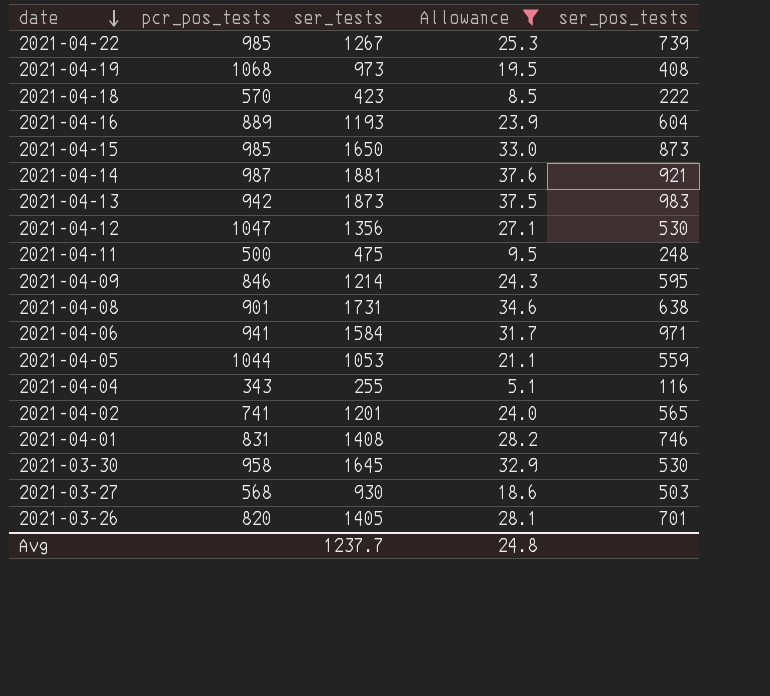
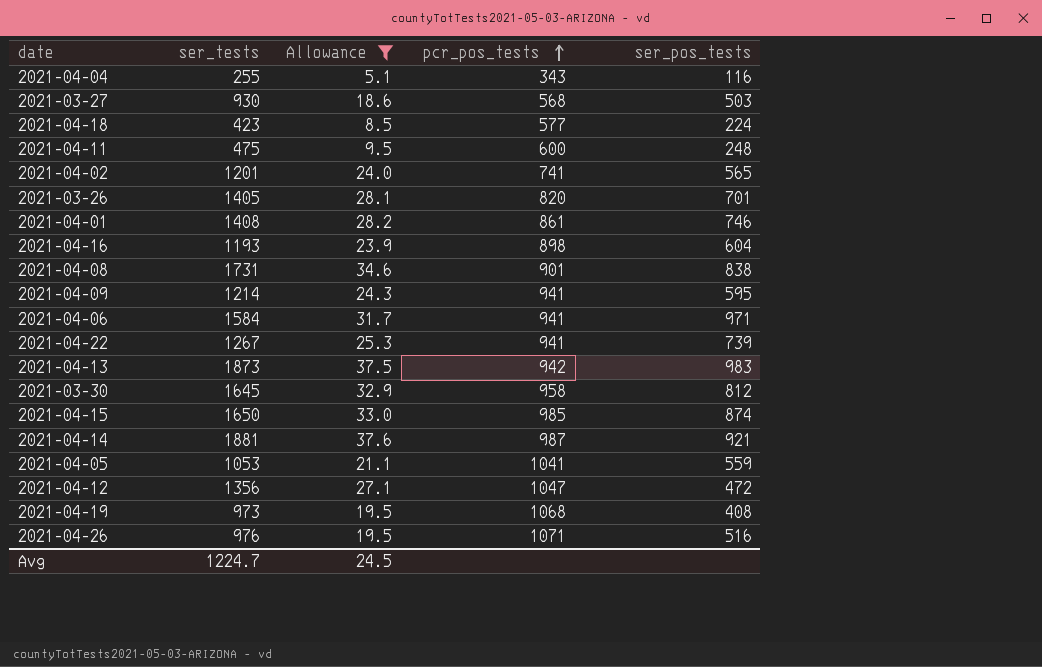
row order: date descending -> pcr_pos_tests ascending
column pcr_pos_tests | position: 2 -> 4
2021-04-18 | pcr_pos_tests: 570 -> 577
2021-04-18 | ser_pos_tests: 222 -> 224
2021-04-11 | pcr_pos_tests: 500 -> 600
2021-04-01 | pcr_pos_tests: 831 -> 861
2021-04-16 | pcr_pos_tests: 889 -> 898
2021-04-08 | ser_pos_tests: 638 -> 838
2021-04-09 | pcr_pos_tests: 846 -> 941
2021-04-22 | pcr_pos_tests: 985 -> 941
2021-03-30 | ser_pos_tests: 530 -> 812
2021-04-15 | ser_pos_tests: 873 -> 874
2021-04-05 | pcr_pos_tests: 1044 -> 1041
2021-04-12 | ser_pos_tests: 530 -> 472
row 2021-04-26: none -> 976 | 19.5 | 1071 | 516
Avg | ser_tests: 1237.7 -> 1224.7
Avg | Allowance: 24.8 -> 24.5

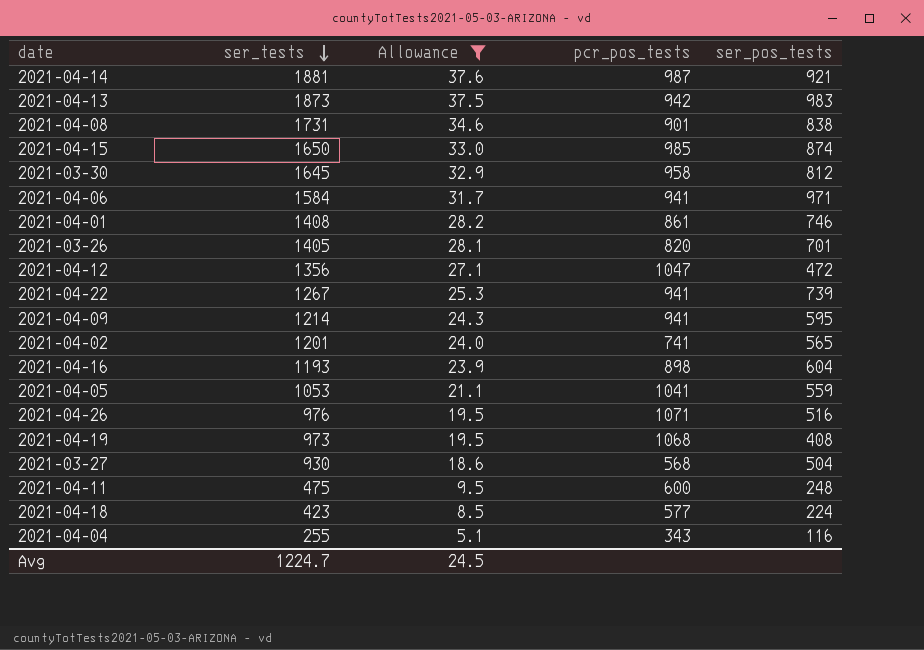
row order: pcr_pos_tests ascending -> ser_tests descending
2021-03-27 | ser_pos_tests: 503 -> 504

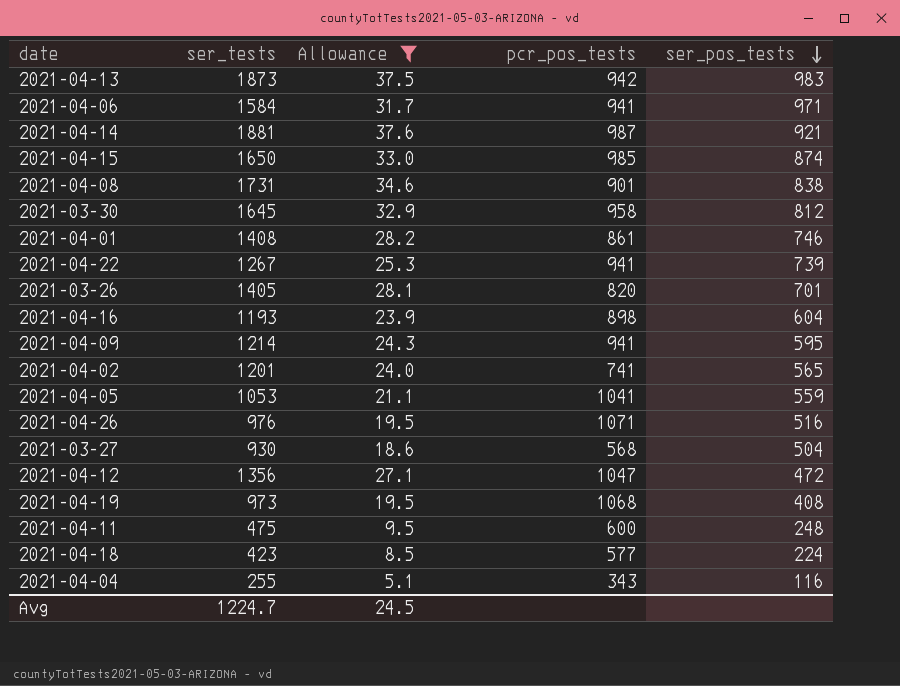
row order: ser_tests descending -> ser_pos_tests descending

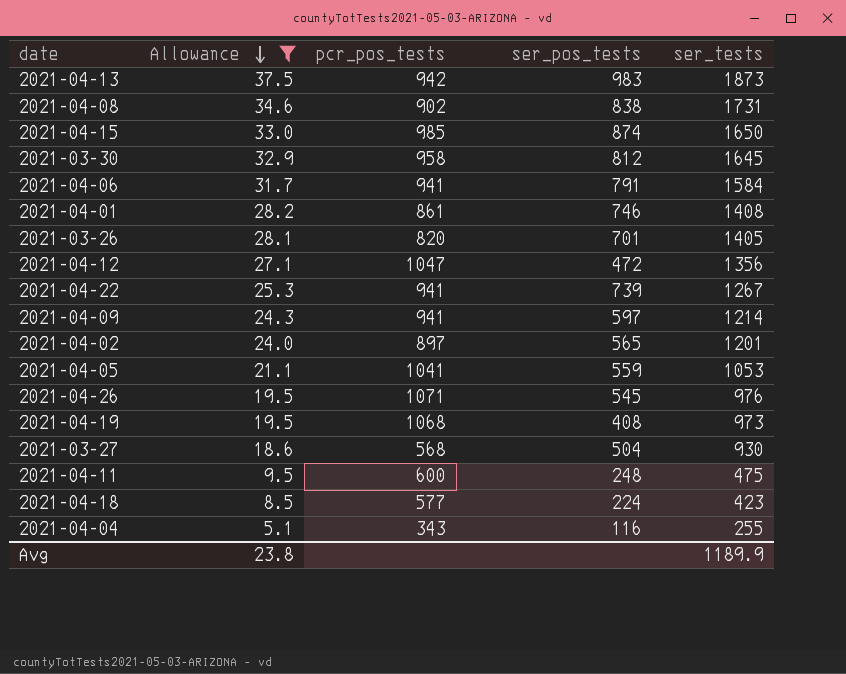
row order: ser_pos_tests descending -> Allowance descending
column ser_tests | position: 2 -> 5
row 2021-04-14: 1881 | 37.6 | 987 | 921 -> none
row 2021-04-16: 1193 | 23.9 | 898 | 604 -> none
2021-04-08 | pcr_pos_tests: 901 -> 902
2021-04-06 | ser_pos_tests: 971 -> 791
2021-04-09 | ser_pos_tests: 595 -> 597
2021-04-02 | pcr_pos_tests: 741 -> 897
2021-04-26 | ser_pos_tests: 516 -> 545
Avg | Allowance: 24.5 -> 23.8
Avg | ser_tests: 1224.7 -> 1189.9

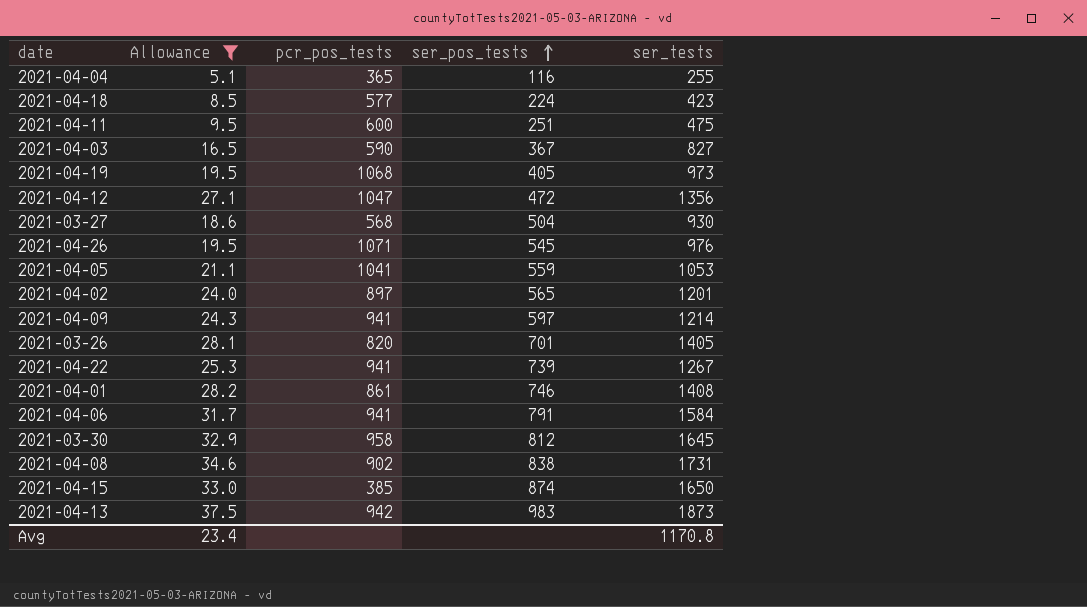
row order: Allowance descending -> ser_pos_tests ascending
2021-04-04 | pcr_pos_tests: 343 -> 365
2021-04-11 | ser_pos_tests: 248 -> 251
row 2021-04-03: none -> 16.5 | 590 | 367 | 827
2021-04-19 | ser_pos_tests: 408 -> 405
2021-04-15 | pcr_pos_tests: 985 -> 385
Avg | Allowance: 23.8 -> 23.4
Avg | ser_tests: 1189.9 -> 1170.8

